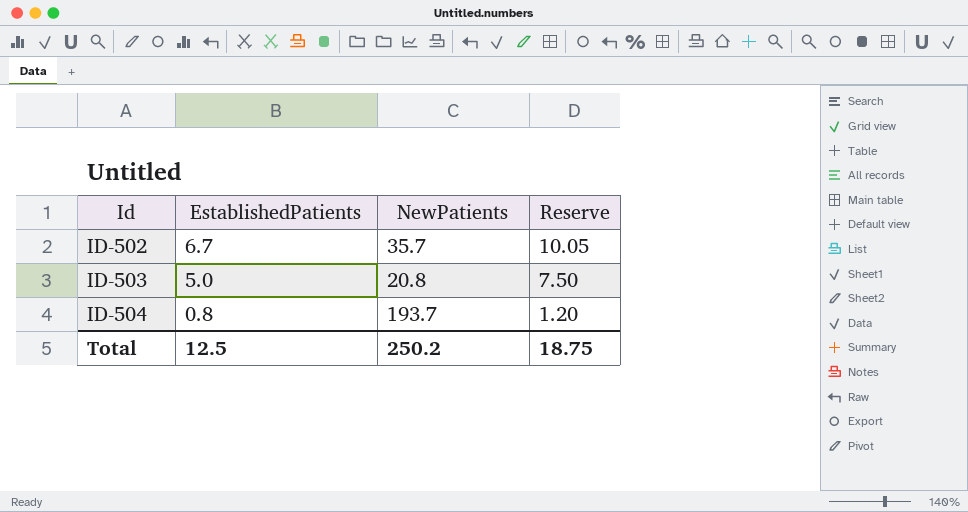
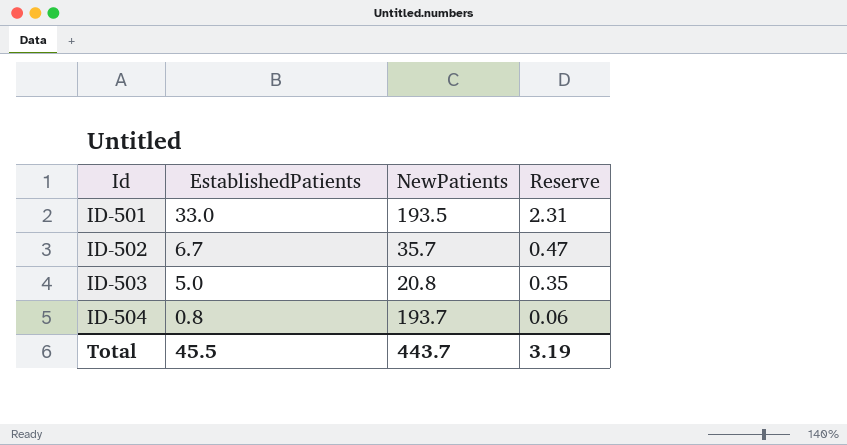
column Reserve | formula: [EstablishedPatients] * 1.5 -> [EstablishedPatients] * 0.07
row ID-501: none -> 33.0 | 193.5 | 2.31
Total | EstablishedPatients: 12.5 -> 45.5
Total | NewPatients: 250.2 -> 443.7
Total | Reserve: 18.75 -> 3.19

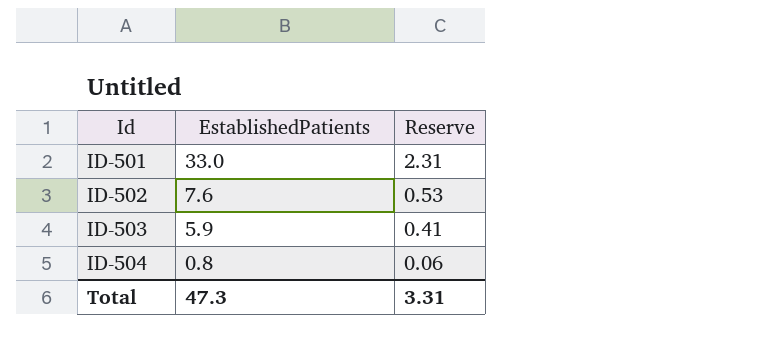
column NewPatients | position: 3 -> none
ID-502 | EstablishedPatients: 6.7 -> 7.6
ID-502 | Reserve: 0.47 -> 0.53
ID-503 | EstablishedPatients: 5.0 -> 5.9
ID-503 | Reserve: 0.35 -> 0.41
Total | EstablishedPatients: 45.5 -> 47.3
Total | Reserve: 3.19 -> 3.31

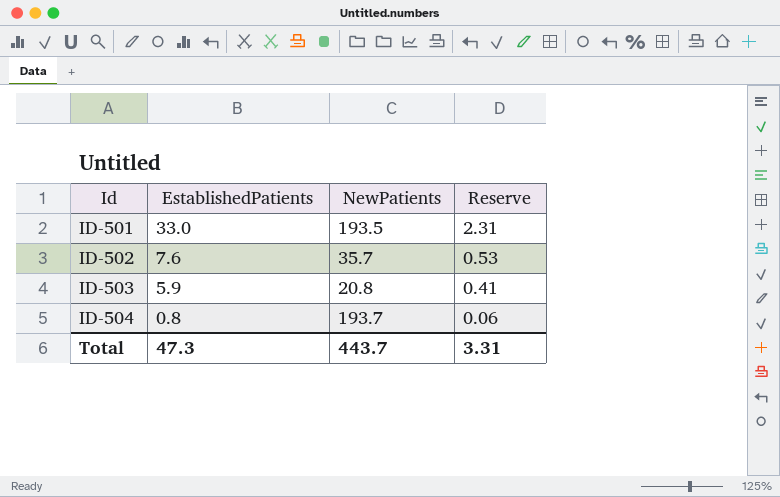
column NewPatients | position: none -> 3

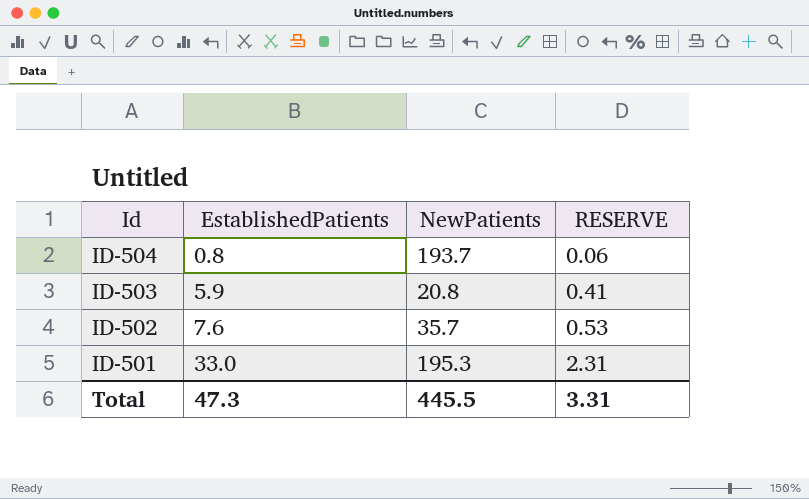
row order: Id ascending -> Id descending
column name: Reserve -> RESERVE
ID-501 | NewPatients: 193.5 -> 195.3
Total | NewPatients: 443.7 -> 445.5

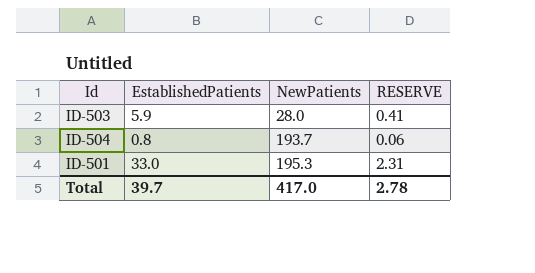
row order: Id descending -> NewPatients ascending
row ID-502: 7.6 | 35.7 | 0.53 -> none
ID-503 | NewPatients: 20.8 -> 28.0
Total | EstablishedPatients: 47.3 -> 39.7
Total | NewPatients: 445.5 -> 417.0
Total | RESERVE: 3.31 -> 2.78

